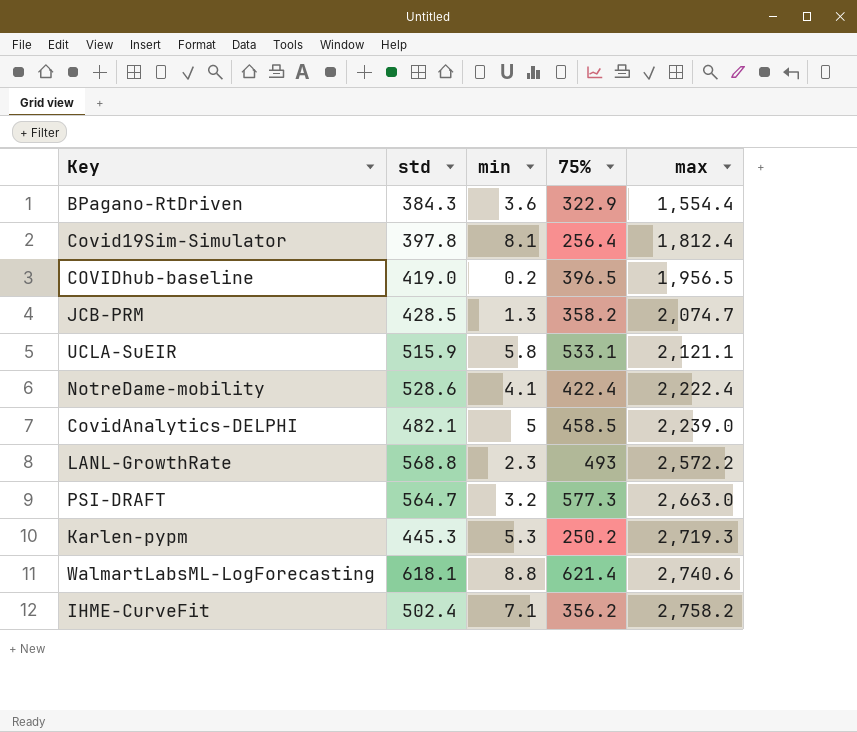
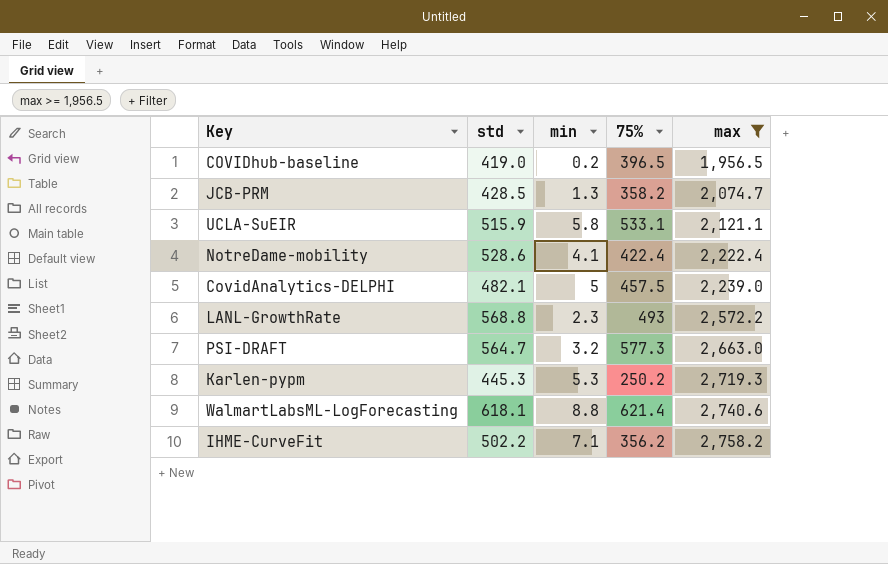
filter: none -> max >= 1,956.5
CovidAnalytics-DELPHI | 75%: 458.5 -> 457.5
IHME-CurveFit | std: 502.4 -> 502.2

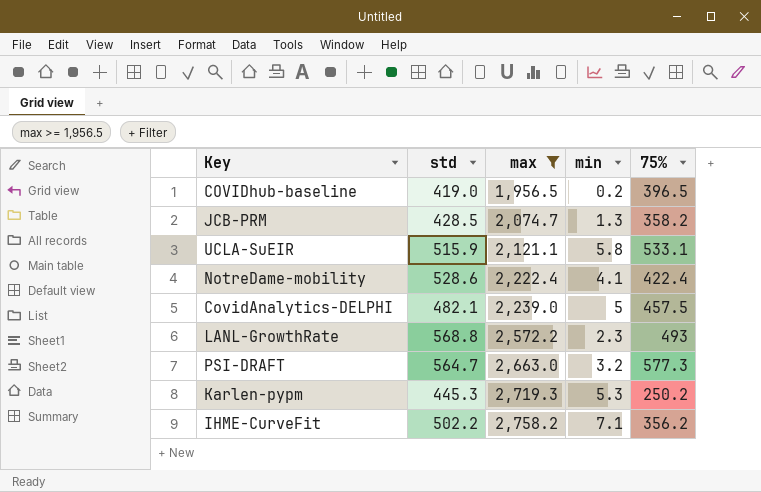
column max | position: 5 -> 3
row WalmartLabsML-LogForecasting: 618.1 | 8.8 | 621.4 | 2,740.6 -> none

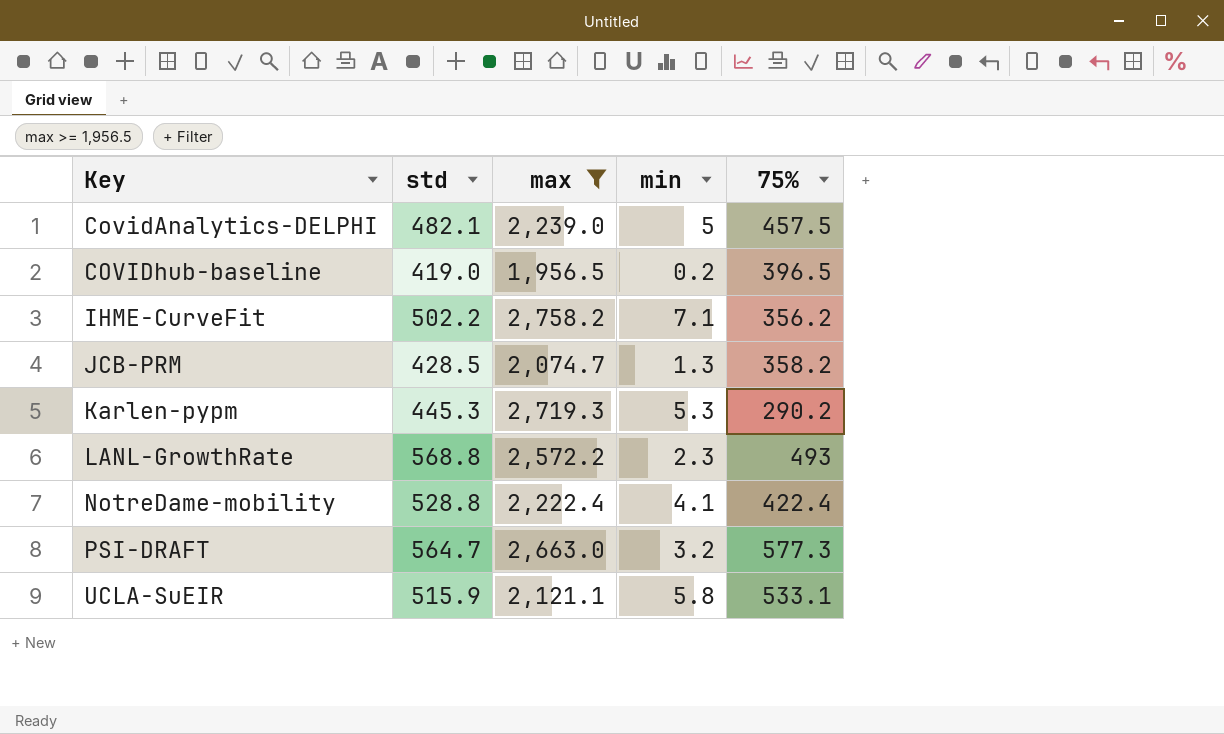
row order: max ascending -> Key ascending
Karlen-pypm | 75%: 250.2 -> 290.2
NotreDame-mobility | std: 528.6 -> 528.8

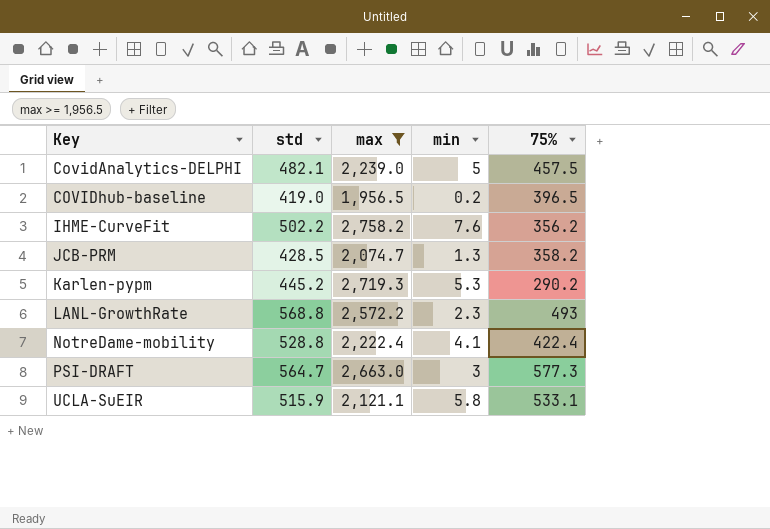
IHME-CurveFit | min: 7.1 -> 7.6
Karlen-pypm | std: 445.3 -> 445.2
PSI-DRAFT | min: 3.2 -> 3

